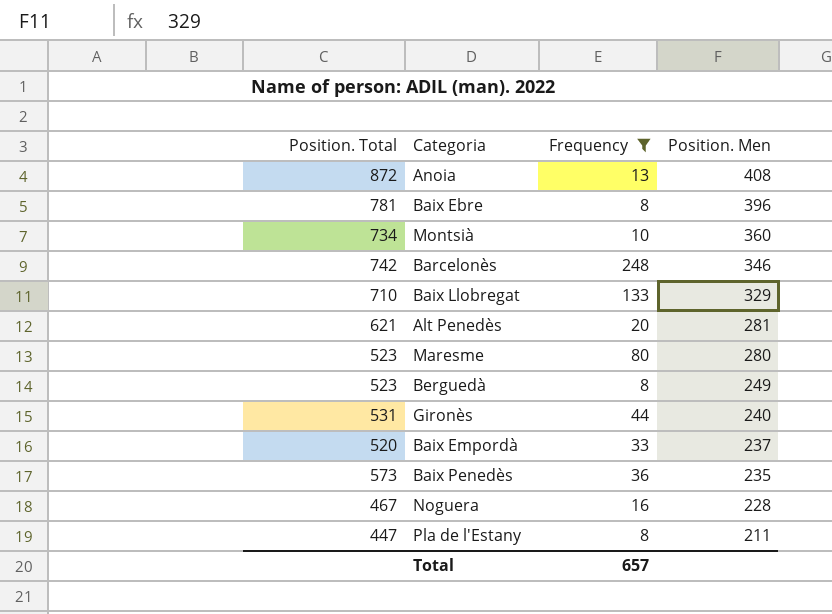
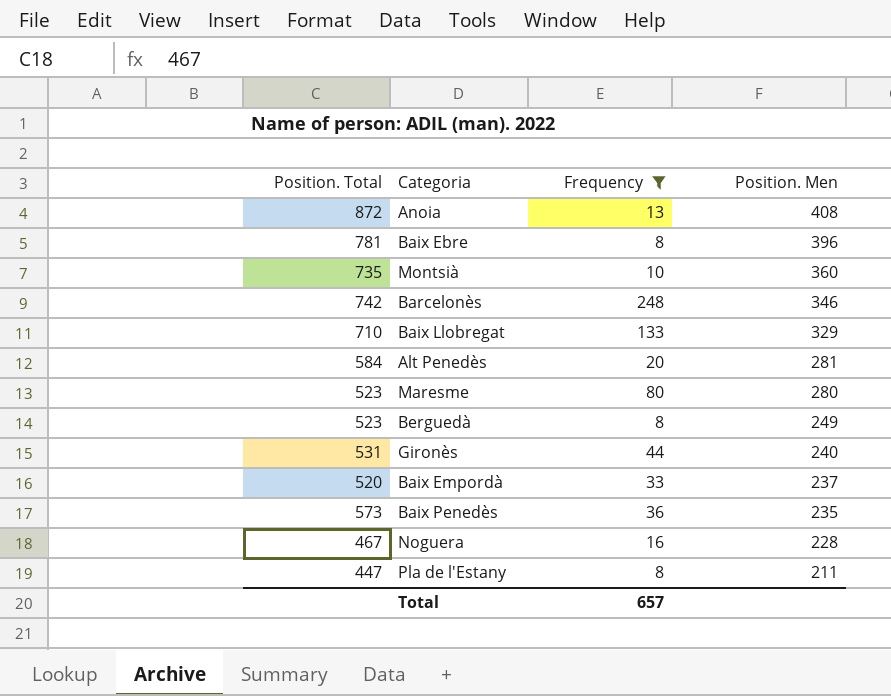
Montsià | Position. Total: 734 -> 735
Alt Penedès | Position. Total: 621 -> 584

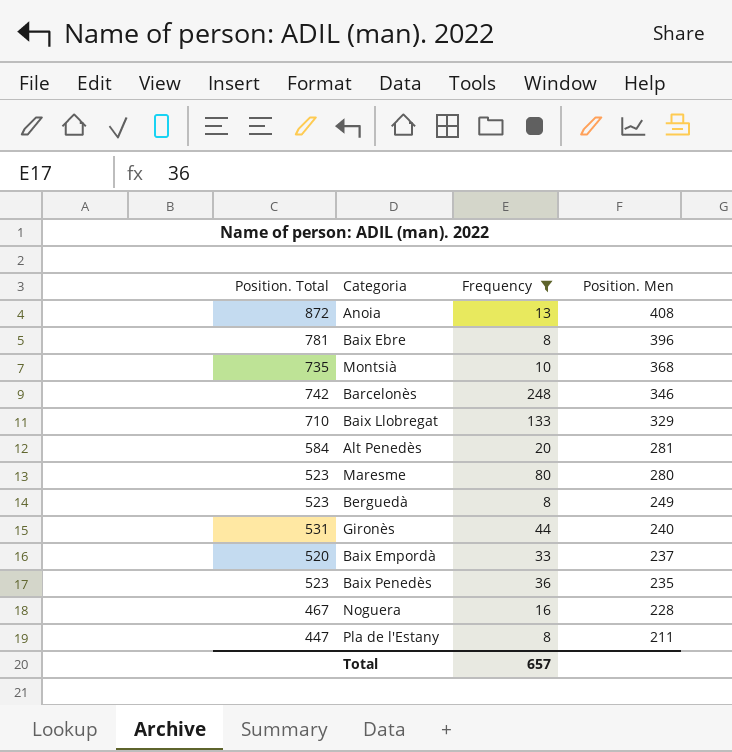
Montsià | Position. Men: 360 -> 368
Baix Penedès | Position. Total: 573 -> 523

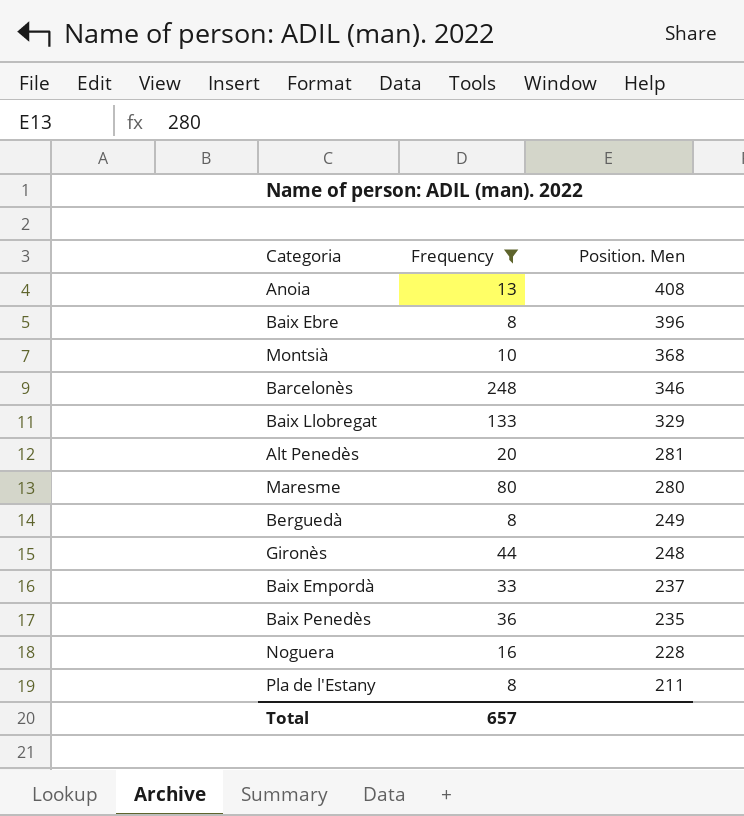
column Position. Total | position: 1 -> none
Gironès | Position. Men: 240 -> 248

